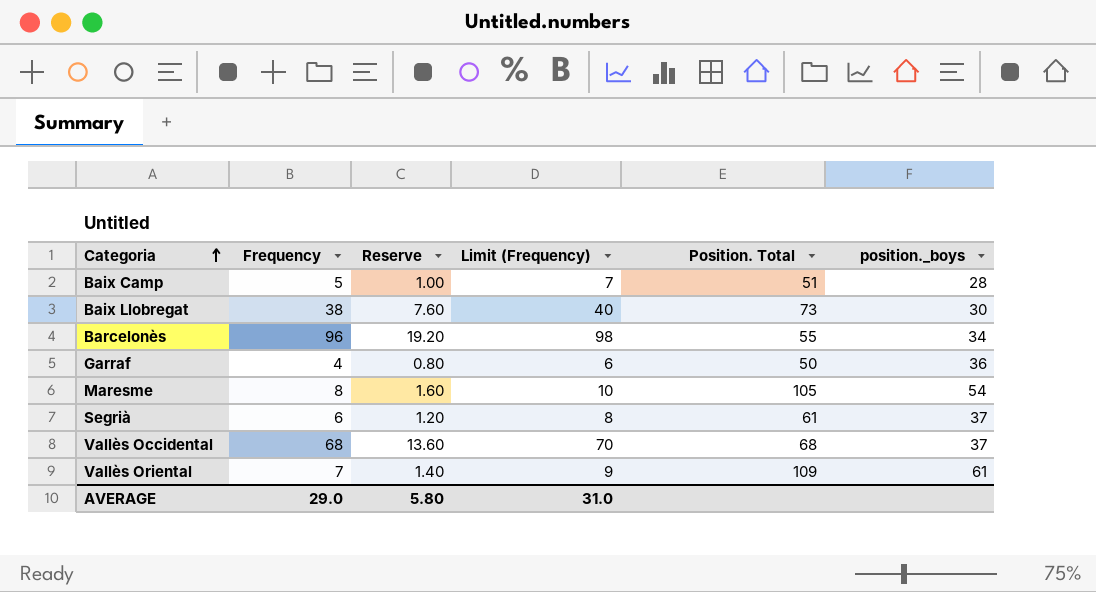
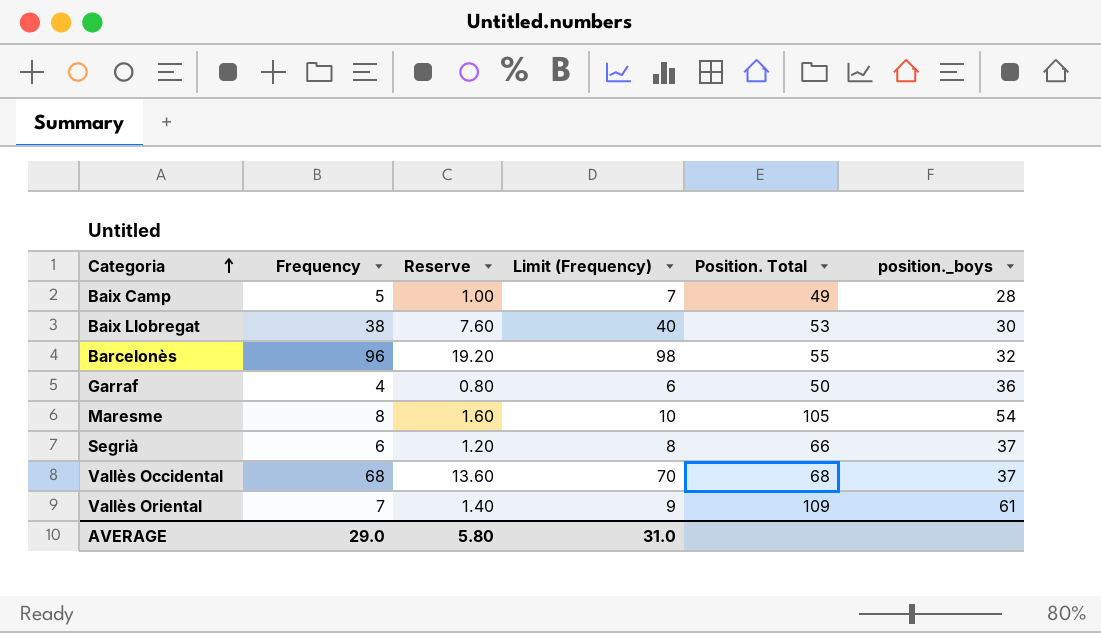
Baix Camp | Position. Total: 51 -> 49
Baix Llobregat | Position. Total: 73 -> 53
Barcelonès | position._boys: 34 -> 32
Segrià | Position. Total: 61 -> 66

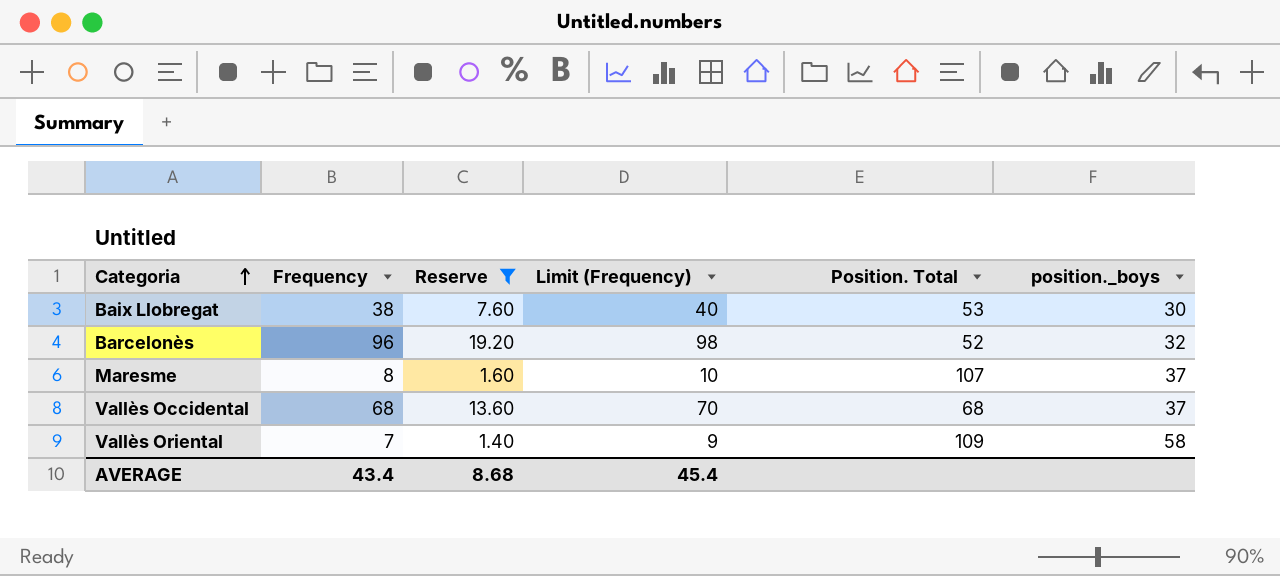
filter: none -> Reserve >= 1.40
Barcelonès | Position. Total: 55 -> 52
Maresme | Position. Total: 105 -> 107
Maresme | position._boys: 54 -> 37
Vallès Oriental | position._boys: 61 -> 58
AVERAGE | Frequency: 29.0 -> 43.4
AVERAGE | Reserve: 5.80 -> 8.68
AVERAGE | Limit (Frequency): 31.0 -> 45.4

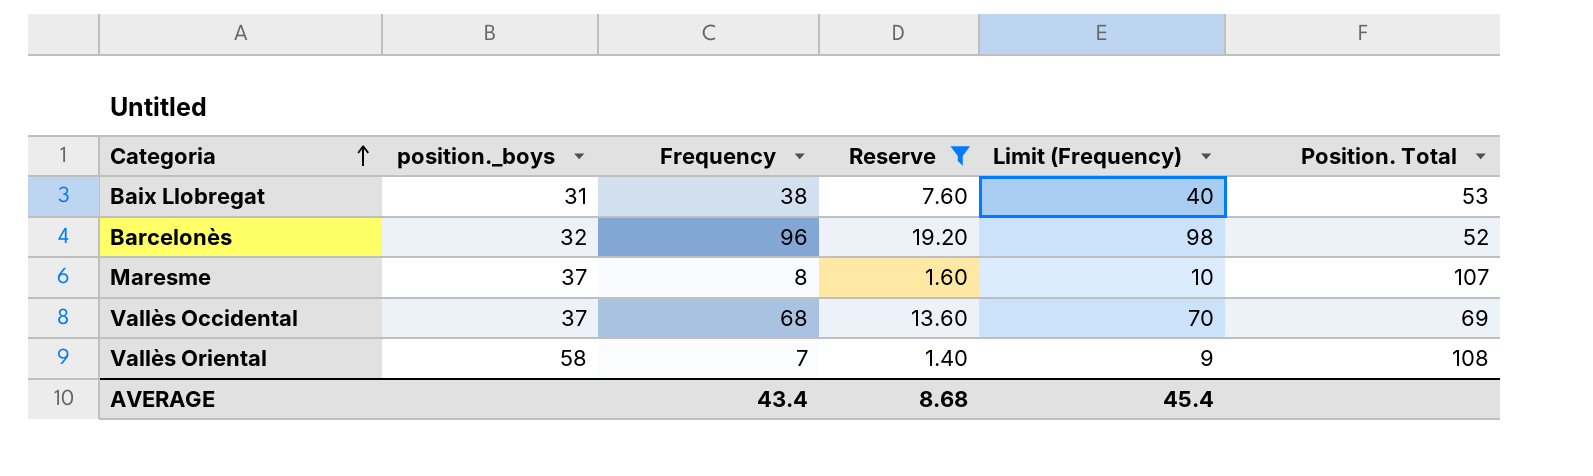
column position._boys | position: 6 -> 2
Baix Llobregat | position._boys: 30 -> 31
Vallès Occidental | Position. Total: 68 -> 69
Vallès Oriental | Position. Total: 109 -> 108

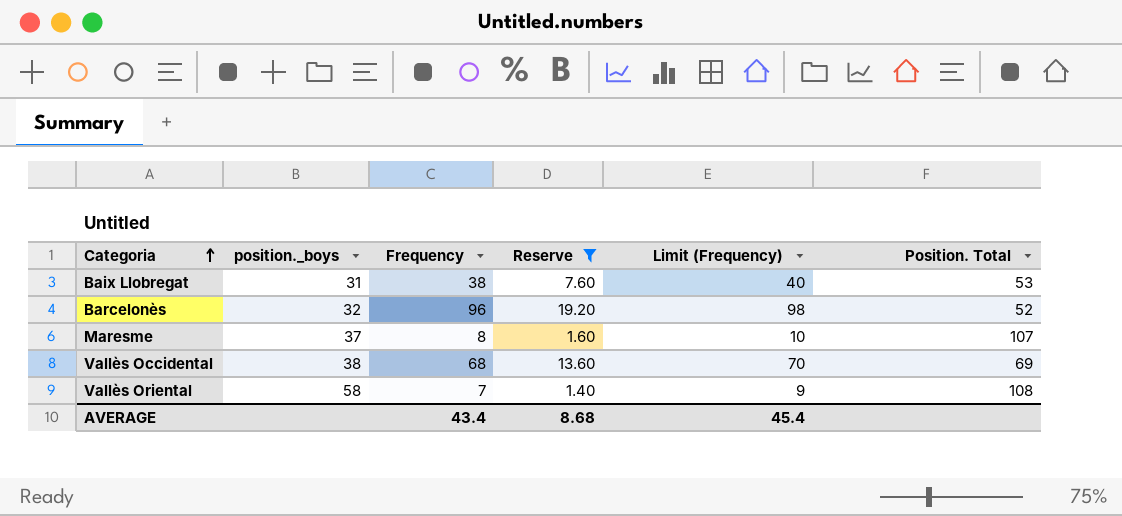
Vallès Occidental | position._boys: 37 -> 38

